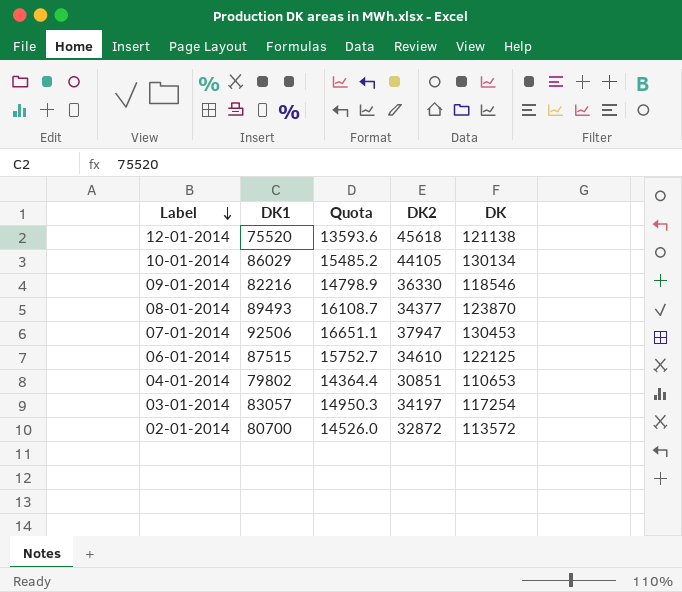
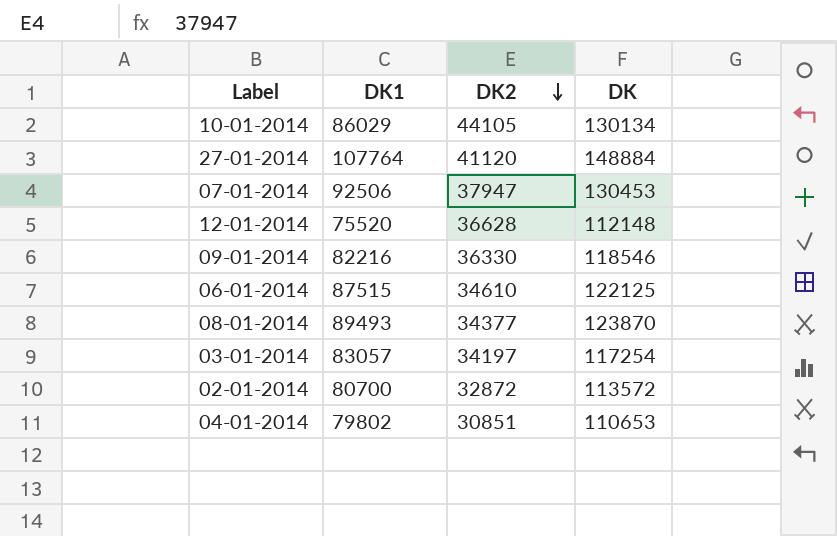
row order: Label descending -> DK2 descending
column Quota | formula: [DK1] * 0.18 -> none
row 27-01-2014: none -> 107764 | 41120 | 148884
12-01-2014 | DK2: 45618 -> 36628
12-01-2014 | DK: 121138 -> 112148

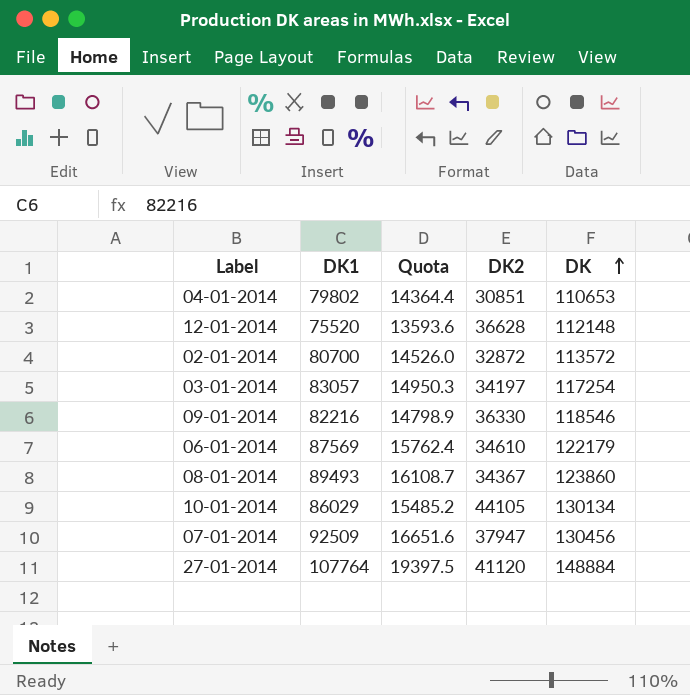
row order: DK2 descending -> DK ascending
column Quota | formula: none -> [DK1] * 0.18
06-01-2014 | DK1: 87515 -> 87569
06-01-2014 | DK: 122125 -> 122179
08-01-2014 | DK2: 34377 -> 34367
08-01-2014 | DK: 123870 -> 123860
07-01-2014 | DK1: 92506 -> 92509
07-01-2014 | DK: 130453 -> 130456

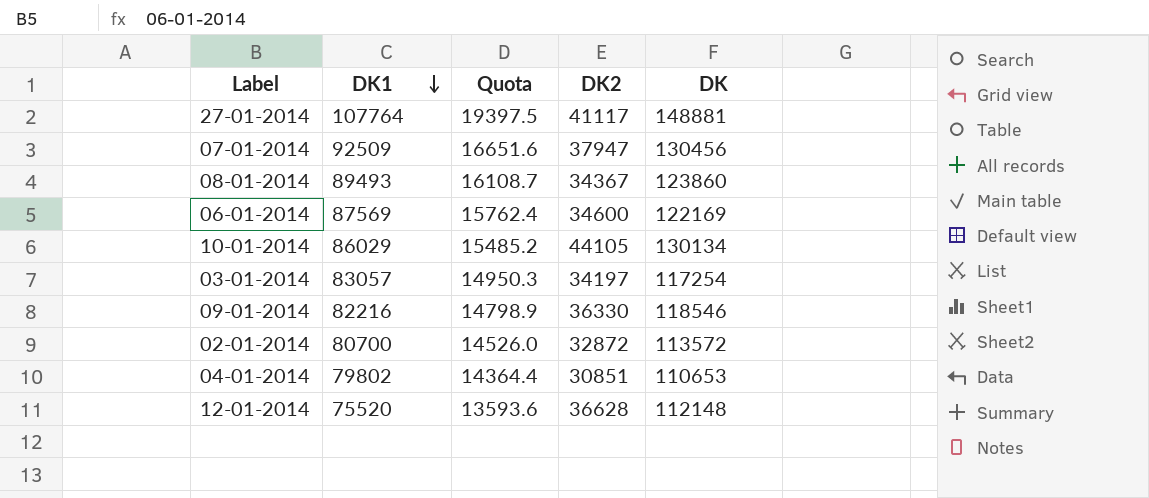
row order: DK ascending -> DK1 descending
27-01-2014 | DK2: 41120 -> 41117
27-01-2014 | DK: 148884 -> 148881
06-01-2014 | DK2: 34610 -> 34600
06-01-2014 | DK: 122179 -> 122169

